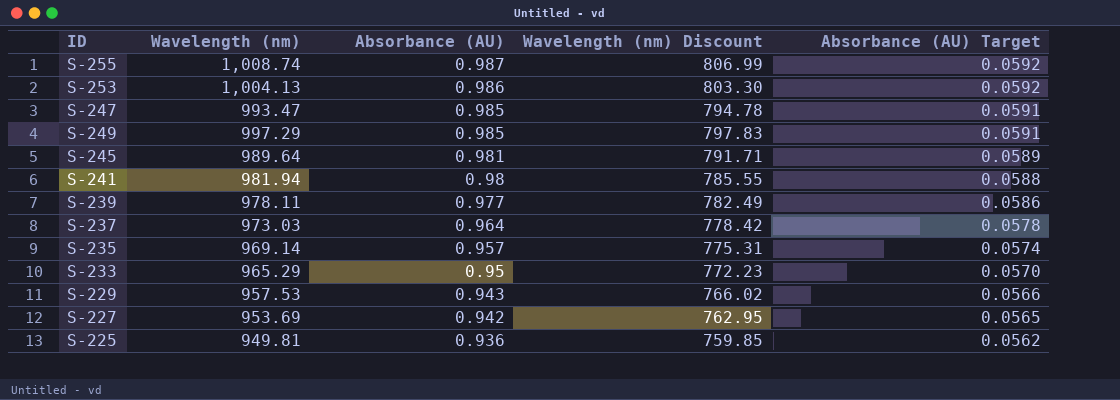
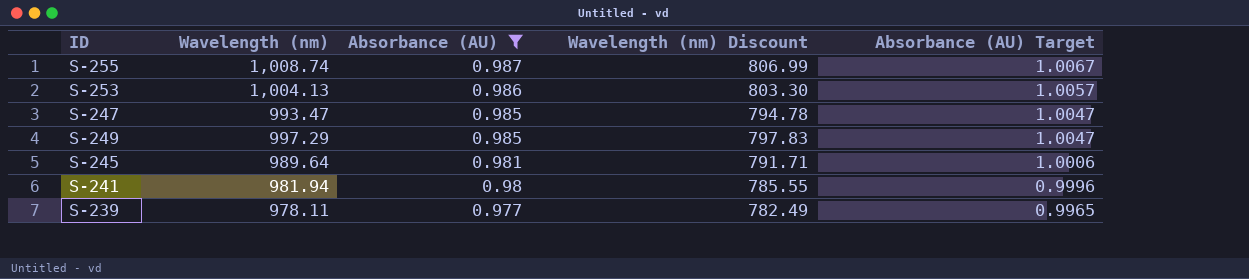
filter: none -> Absorbance (AU) >= 0.977
column Absorbance (AU) Target | formula: [Absorbance (AU)] * 0.06 -> [Absorbance (AU)] * 1.02

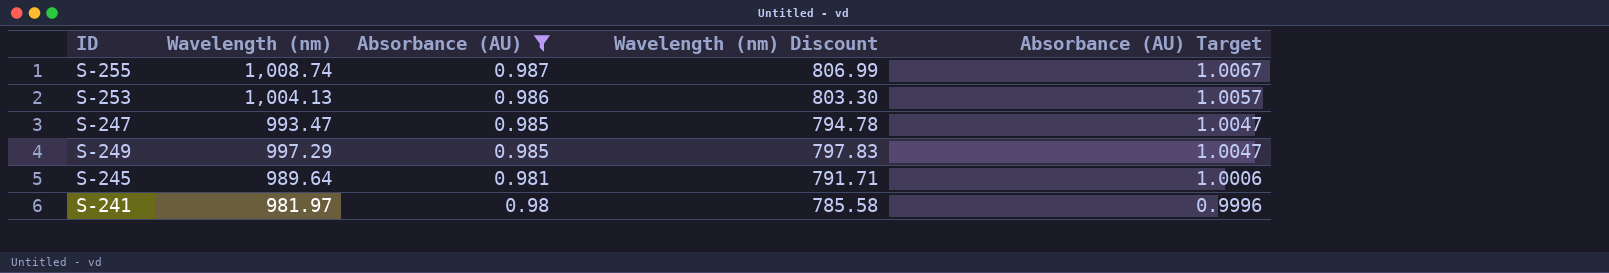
row S-239: 978.11 | 0.977 | 782.49 | 0.9965 -> none
S-241 | Wavelength (nm): 981.94 -> 981.97
S-241 | Wavelength (nm) Discount: 785.55 -> 785.58

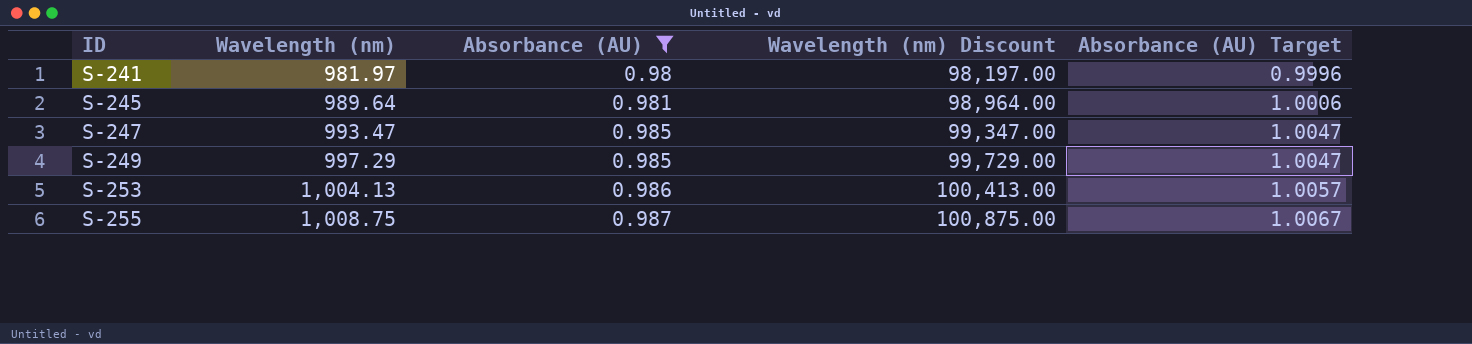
row order: Absorbance (AU) descending -> ID ascending
column Wavelength (nm) Discount | formula: [Wavelength (nm)] * 0.8 -> [Wavelength (nm)] * 100
S-255 | Wavelength (nm): 1,008.74 -> 1,008.75

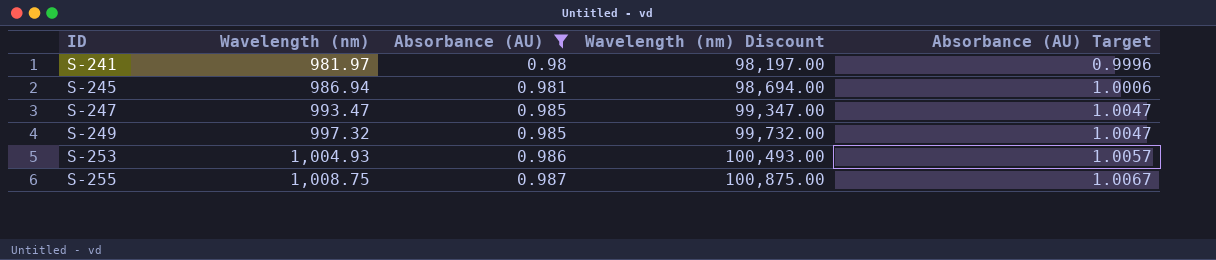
S-245 | Wavelength (nm): 989.64 -> 986.94
S-245 | Wavelength (nm) Discount: 98,964.00 -> 98,694.00
S-249 | Wavelength (nm): 997.29 -> 997.32
S-249 | Wavelength (nm) Discount: 99,729.00 -> 99,732.00
S-253 | Wavelength (nm): 1,004.13 -> 1,004.93
S-253 | Wavelength (nm) Discount: 100,413.00 -> 100,493.00

